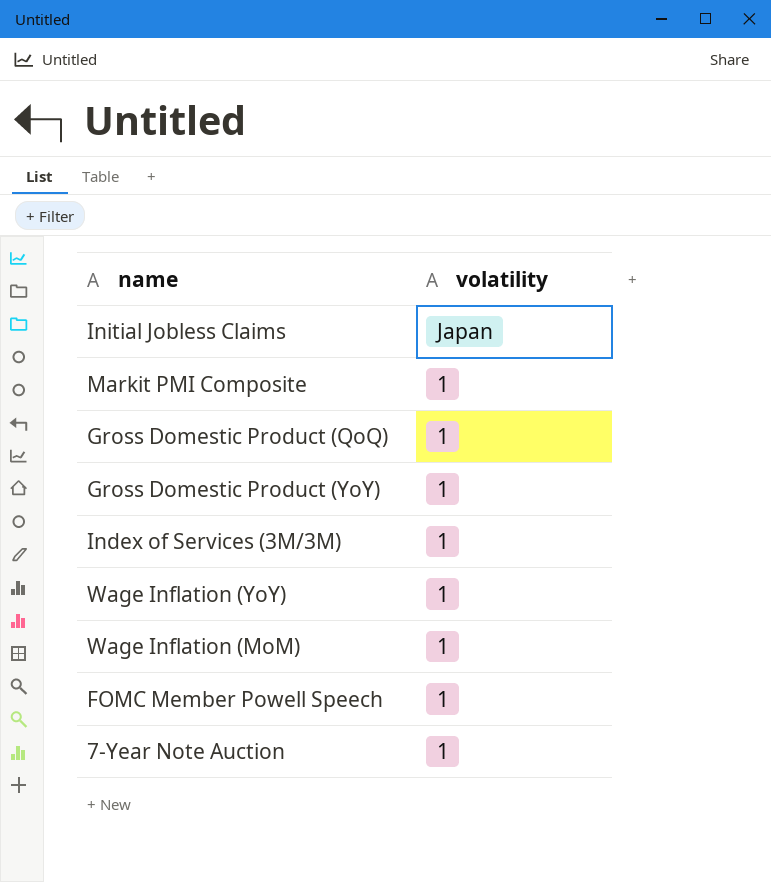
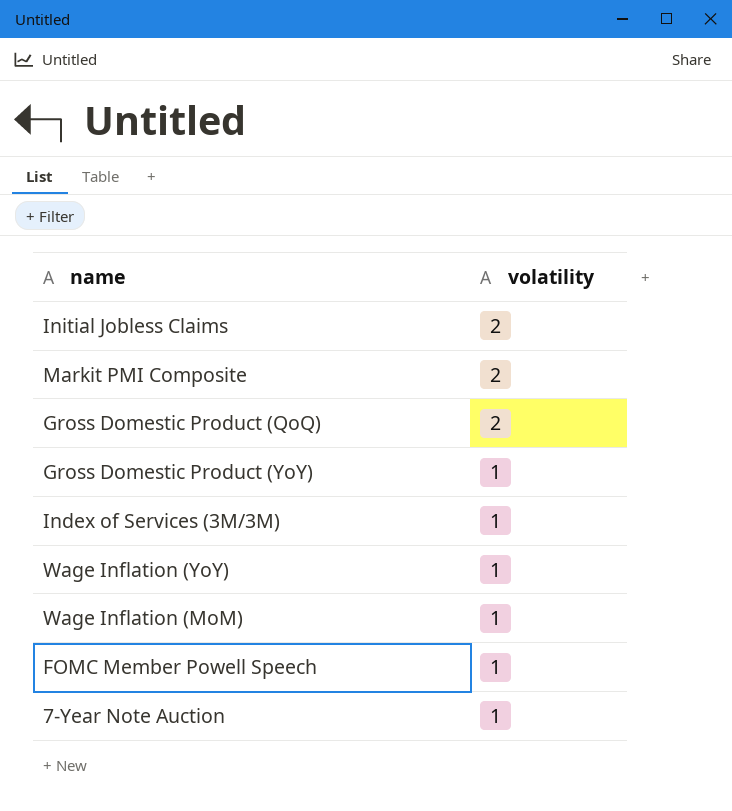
Initial Jobless Claims | volatility: Japan -> 2
Markit PMI Composite | volatility: 1 -> 2
Gross Domestic Product (QoQ) | volatility: 1 -> 2

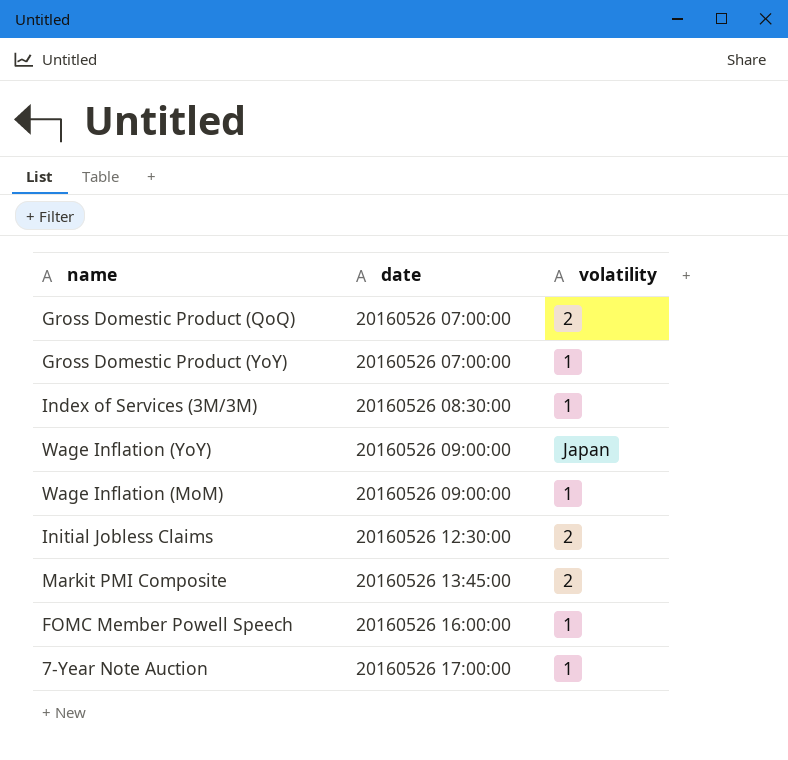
row order: volatility descending -> date ascending
column date | position: none -> 2
Wage Inflation (YoY) | volatility: 1 -> Japan

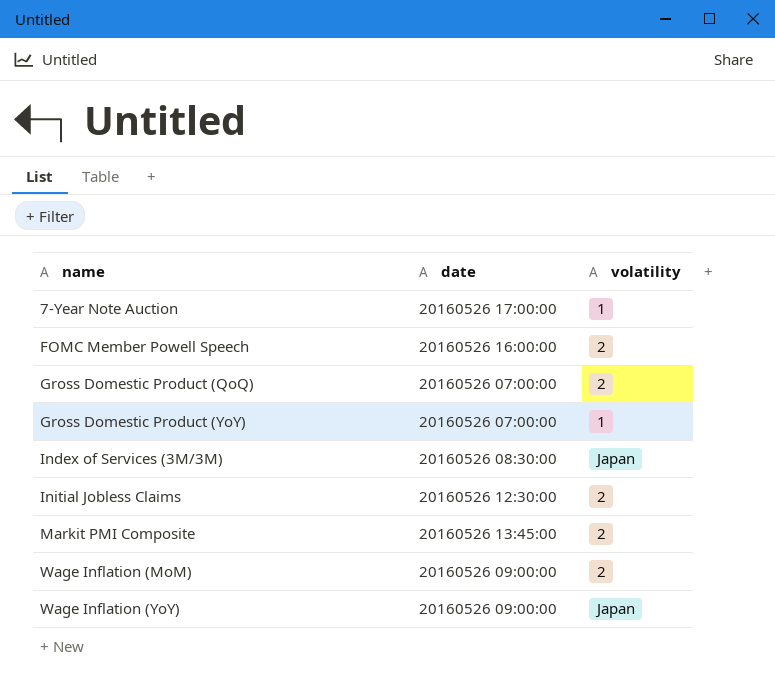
row order: date ascending -> name ascending
FOMC Member Powell Speech | volatility: 1 -> 2
Index of Services (3M/3M) | volatility: 1 -> Japan
Wage Inflation (MoM) | volatility: 1 -> 2

